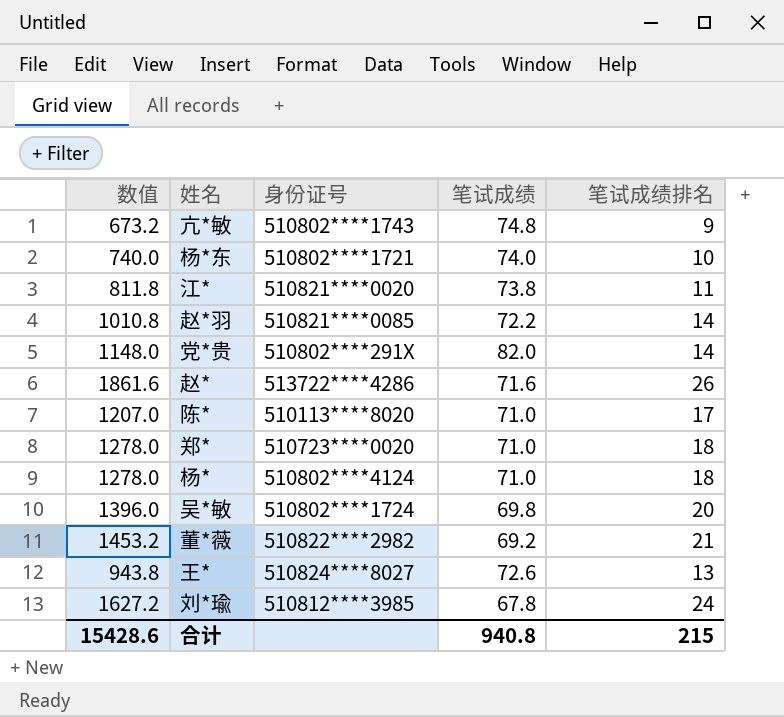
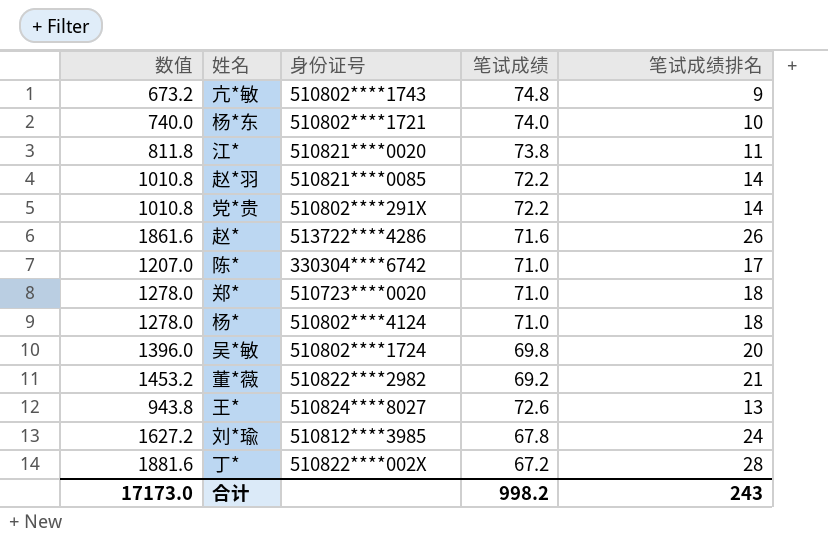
党*贵 | 数值: 1148.0 -> 1010.8
党*贵 | 笔试成绩: 82.0 -> 72.2
陈* | 身份证号: 510113****8020 -> 330304****6742
row 丁*: none -> 1881.6 | 510822****002X | 67.2 | 28
合计 | 数值: 15428.6 -> 17173.0
合计 | 笔试成绩: 940.8 -> 998.2
合计 | 笔试成绩排名: 215 -> 243

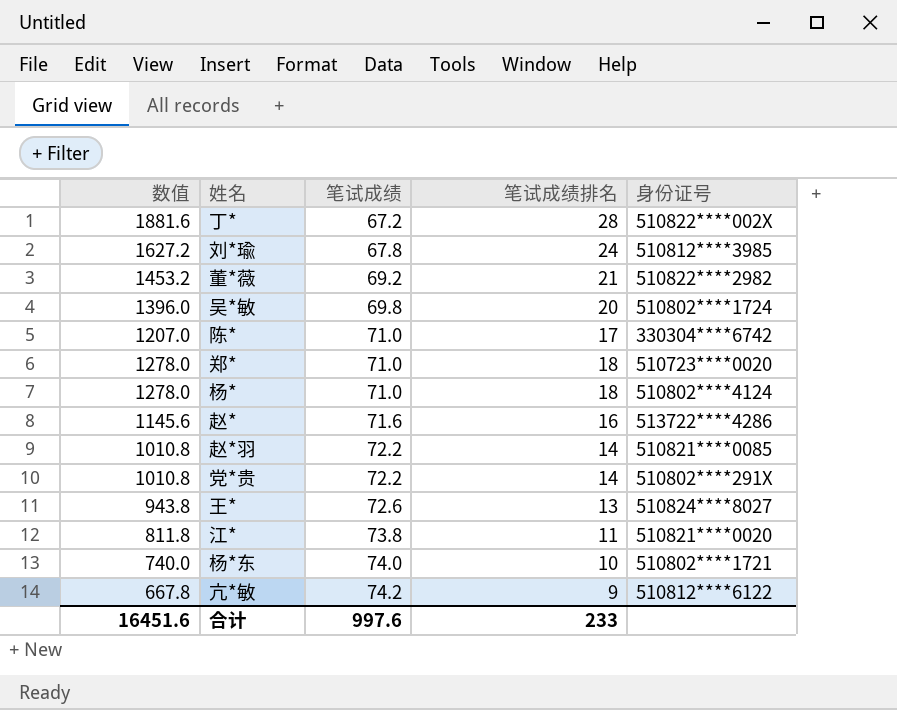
row order: none -> 笔试成绩 ascending
column 身份证号 | position: 3 -> 5
赵* | 数值: 1861.6 -> 1145.6
赵* | 笔试成绩排名: 26 -> 16
亢*敏 | 数值: 673.2 -> 667.8
亢*敏 | 笔试成绩: 74.8 -> 74.2
亢*敏 | 身份证号: 510802****1743 -> 510812****6122
合计 | 数值: 17173.0 -> 16451.6
合计 | 笔试成绩: 998.2 -> 997.6
合计 | 笔试成绩排名: 243 -> 233

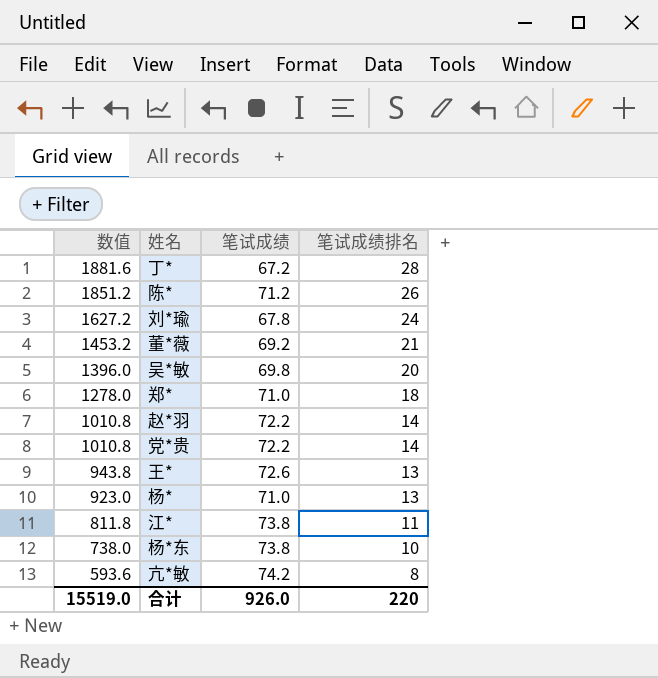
row order: 笔试成绩 ascending -> 数值 descending
column 身份证号 | position: 5 -> none
row 赵*: 1145.6 | 71.6 | 16 | 513722****4286 -> none
陈* | 数值: 1207.0 -> 1851.2
陈* | 笔试成绩: 71.0 -> 71.2
陈* | 笔试成绩排名: 17 -> 26
杨* | 数值: 1278.0 -> 923.0
杨* | 笔试成绩排名: 18 -> 13
杨*东 | 数值: 740.0 -> 738.0
杨*东 | 笔试成绩: 74.0 -> 73.8
亢*敏 | 数值: 667.8 -> 593.6
亢*敏 | 笔试成绩排名: 9 -> 8
合计 | 数值: 16451.6 -> 15519.0
合计 | 笔试成绩: 997.6 -> 926.0
合计 | 笔试成绩排名: 233 -> 220

